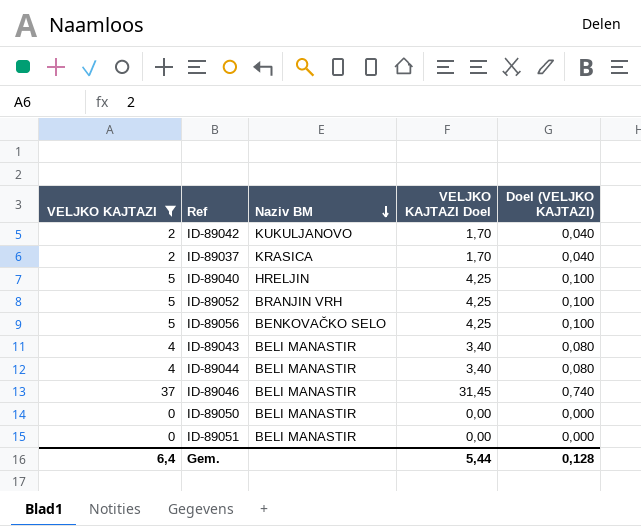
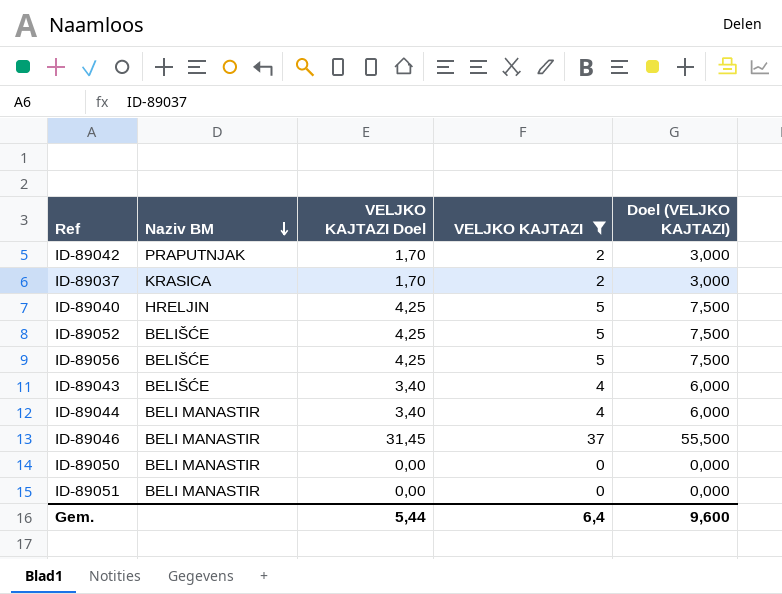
column VELJKO KAJTAZI | position: 1 -> 4
column Doel (VELJKO KAJTAZI) | formula: [VELJKO KAJTAZI] * 0,02 -> [VELJKO KAJTAZI] * 1,5
ID-89042 | Naziv BM: KUKULJANOVO -> PRAPUTNJAK
ID-89052 | Naziv BM: BRANJIN VRH -> BELIŠĆE
ID-89056 | Naziv BM: BENKOVAČKO SELO -> BELIŠĆE
ID-89043 | Naziv BM: BELI MANASTIR -> BELIŠĆE
Gem. | Doel (VELJKO KAJTAZI): 0,128 -> 9,600

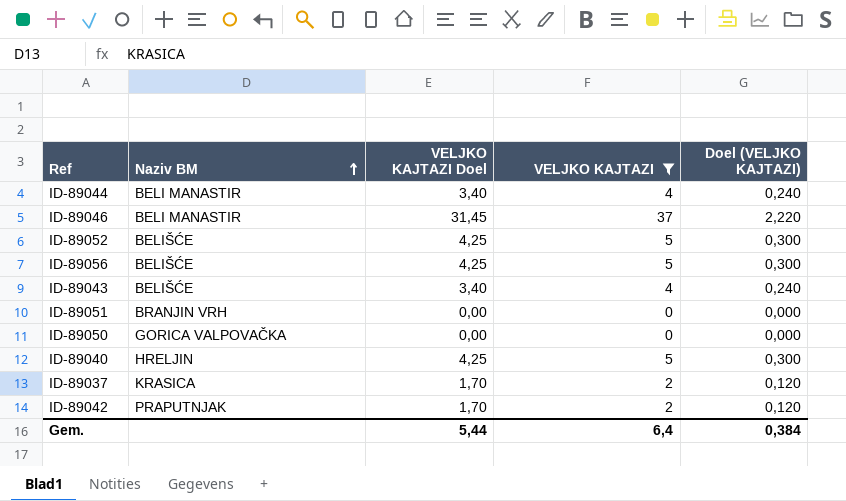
row order: Naziv BM descending -> Naziv BM ascending
column Doel (VELJKO KAJTAZI) | formula: [VELJKO KAJTAZI] * 1,5 -> [VELJKO KAJTAZI] * 0,06
ID-89051 | Naziv BM: BELI MANASTIR -> BRANJIN VRH
ID-89050 | Naziv BM: BELI MANASTIR -> GORICA VALPOVAČKA
Gem. | Doel (VELJKO KAJTAZI): 9,600 -> 0,384

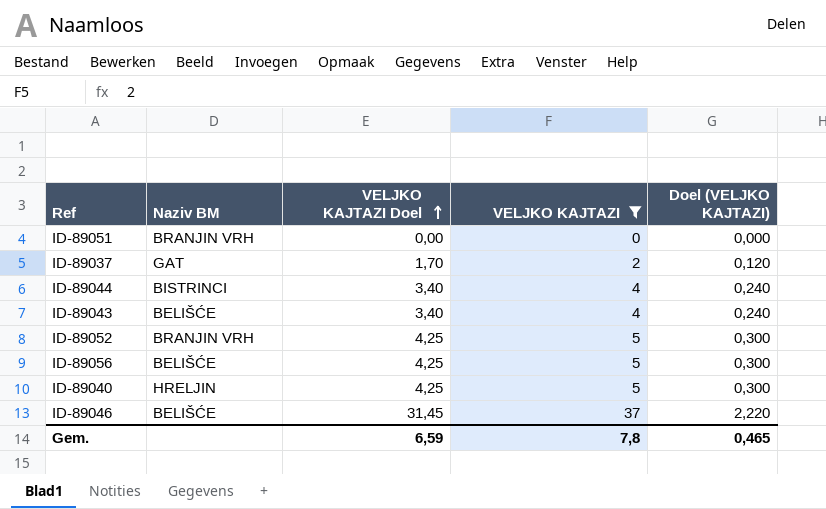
row order: Naziv BM ascending -> VELJKO KAJTAZI Doel ascending
row ID-89050: GORICA VALPOVAČKA | 0,00 | 0 | 0,000 -> none
row ID-89042: PRAPUTNJAK | 1,70 | 2 | 0,120 -> none
ID-89037 | Naziv BM: KRASICA -> GAT
ID-89044 | Naziv BM: BELI MANASTIR -> BISTRINCI
ID-89052 | Naziv BM: BELIŠĆE -> BRANJIN VRH
ID-89046 | Naziv BM: BELI MANASTIR -> BELIŠĆE
Gem. | VELJKO KAJTAZI Doel: 5,44 -> 6,59
Gem. | VELJKO KAJTAZI: 6,4 -> 7,8
Gem. | Doel (VELJKO KAJTAZI): 0,384 -> 0,465

